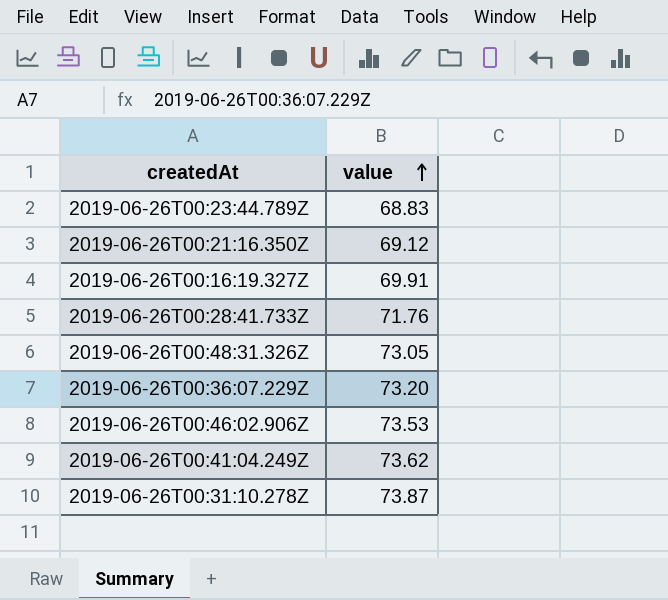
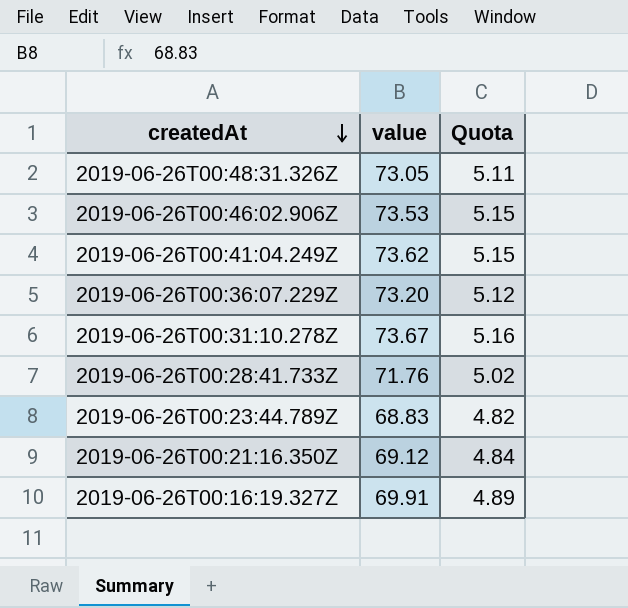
row order: value ascending -> createdAt descending
column Quota | formula: none -> [value] * 0.07
2019-06-26T00:31:10.278Z | value: 73.87 -> 73.67

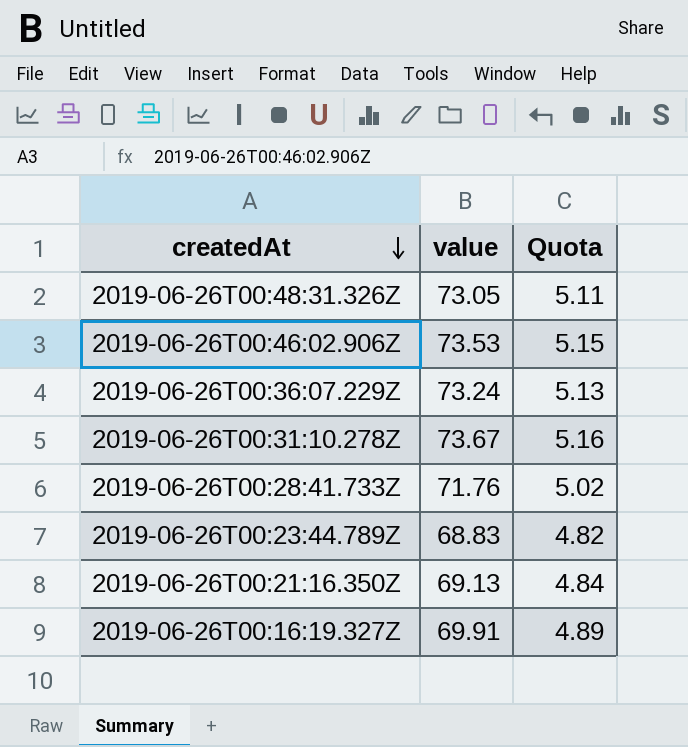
row 2019-06-26T00:41:04.249Z: 73.62 | 5.15 -> none
2019-06-26T00:36:07.229Z | value: 73.20 -> 73.24
2019-06-26T00:36:07.229Z | Quota: 5.12 -> 5.13
2019-06-26T00:21:16.350Z | value: 69.12 -> 69.13

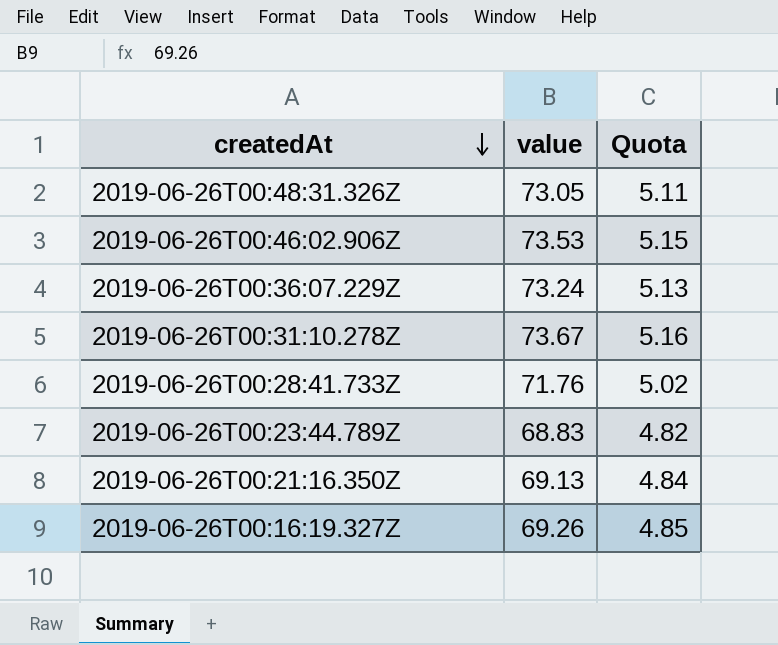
2019-06-26T00:16:19.327Z | value: 69.91 -> 69.26
2019-06-26T00:16:19.327Z | Quota: 4.89 -> 4.85

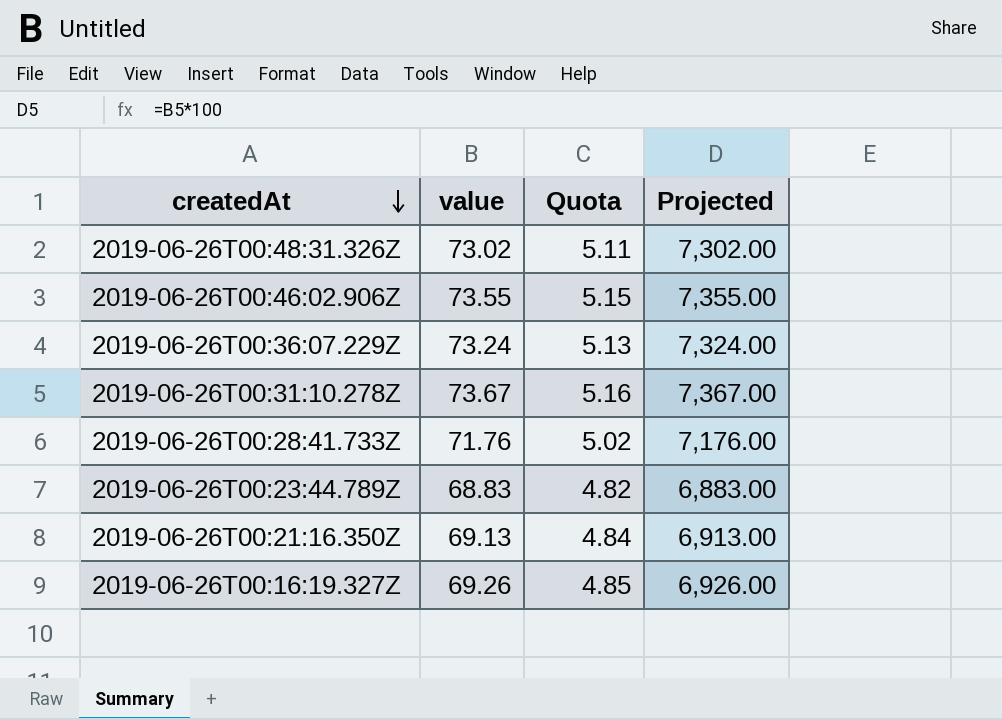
column Projected | formula: none -> [value] * 100
2019-06-26T00:48:31.326Z | value: 73.05 -> 73.02
2019-06-26T00:46:02.906Z | value: 73.53 -> 73.55

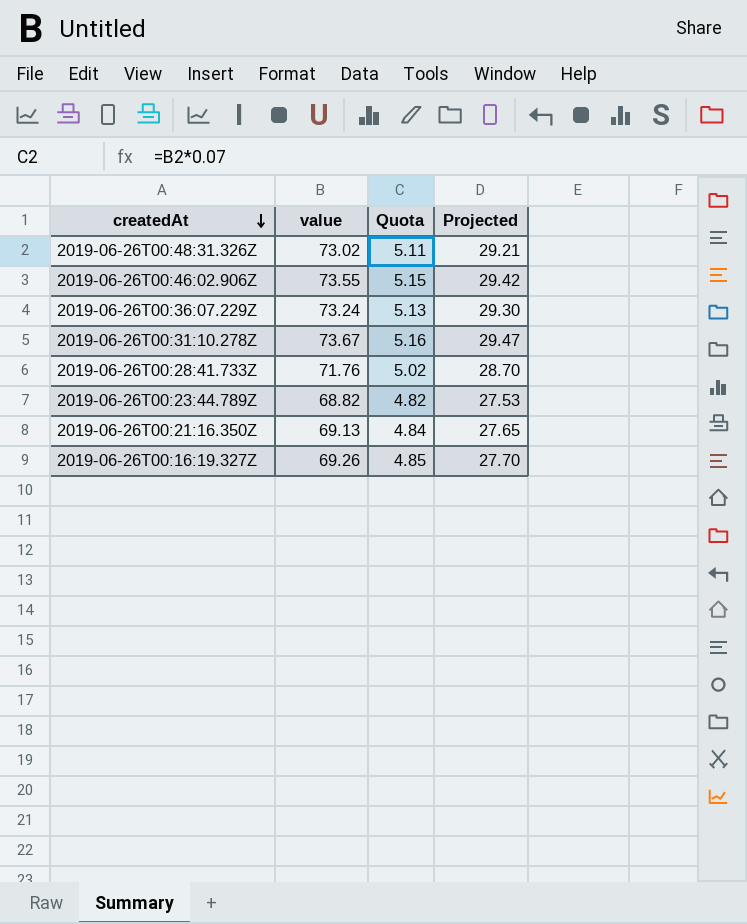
column Projected | formula: [value] * 100 -> [value] * 0.4
2019-06-26T00:23:44.789Z | value: 68.83 -> 68.82

